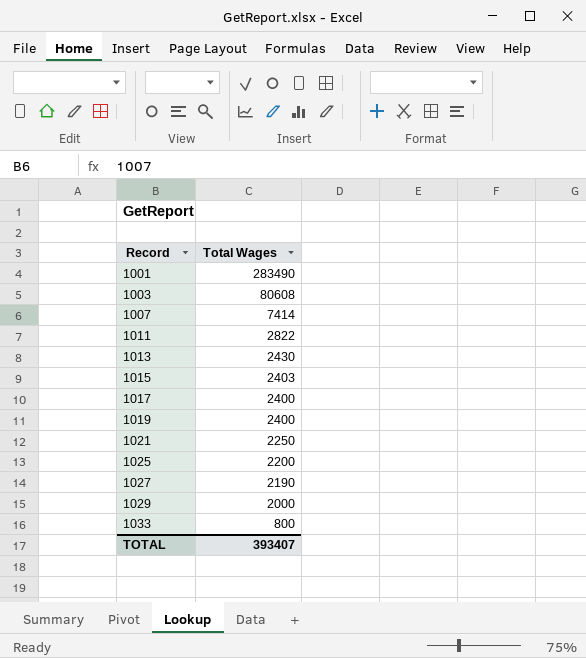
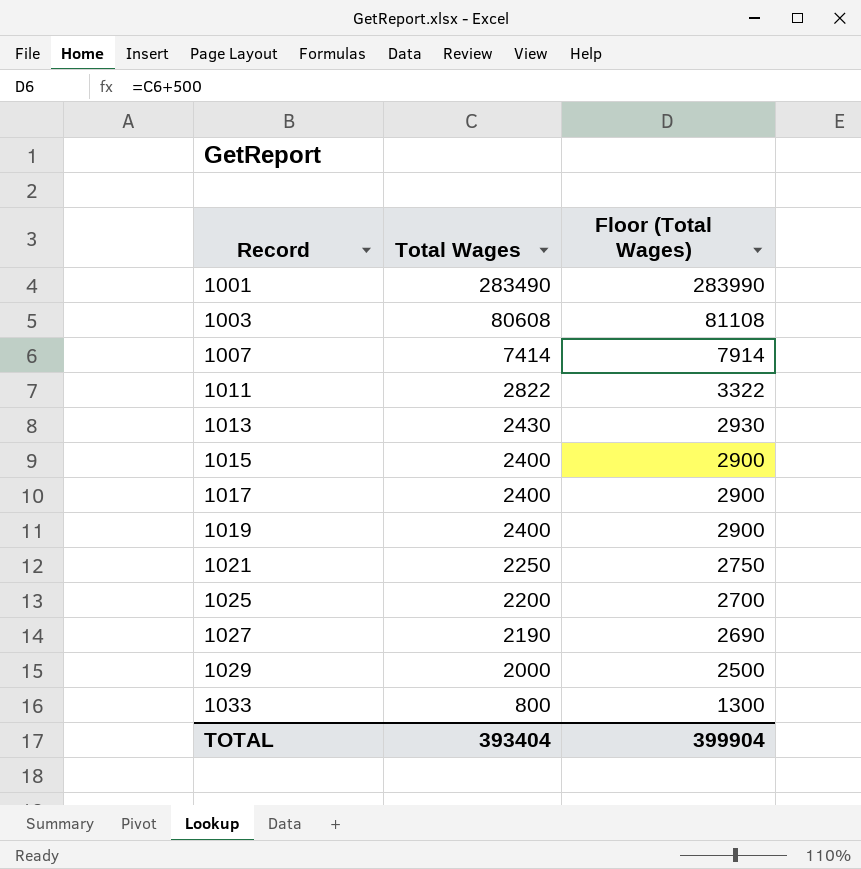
column Floor (Total Wages) | formula: none -> [Total Wages] + 500
1015 | Total Wages: 2403 -> 2400
TOTAL | Total Wages: 393407 -> 393404

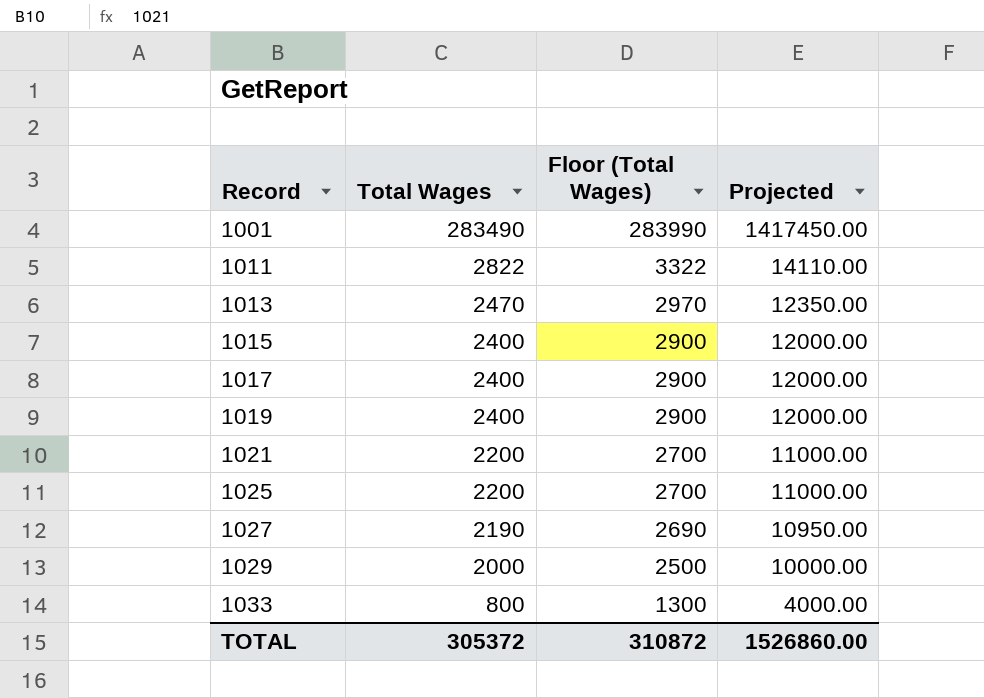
column Projected | formula: none -> [Total Wages] * 5
row 1003: 80608 | 81108 -> none
row 1007: 7414 | 7914 -> none
1013 | Total Wages: 2430 -> 2470
1013 | Floor (Total Wages): 2930 -> 2970
1021 | Total Wages: 2250 -> 2200
1021 | Floor (Total Wages): 2750 -> 2700
TOTAL | Total Wages: 393404 -> 305372
TOTAL | Floor (Total Wages): 399904 -> 310872

